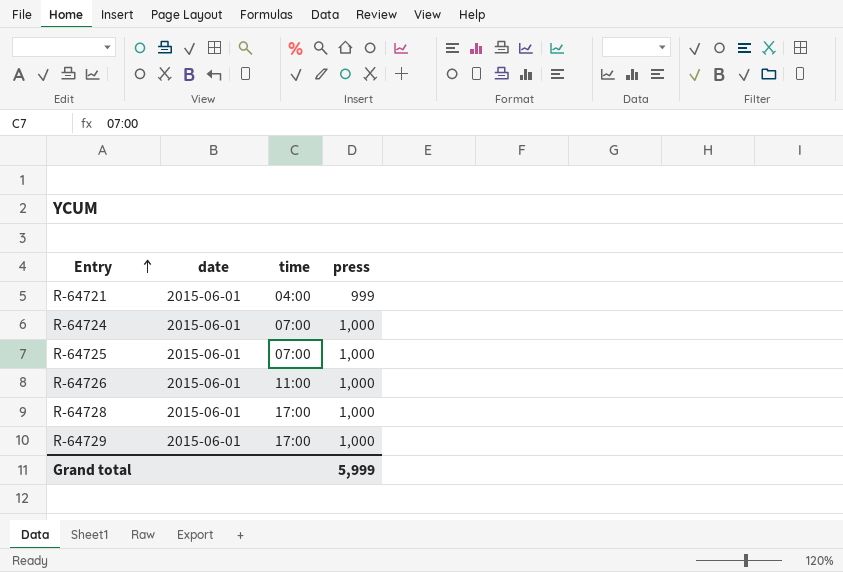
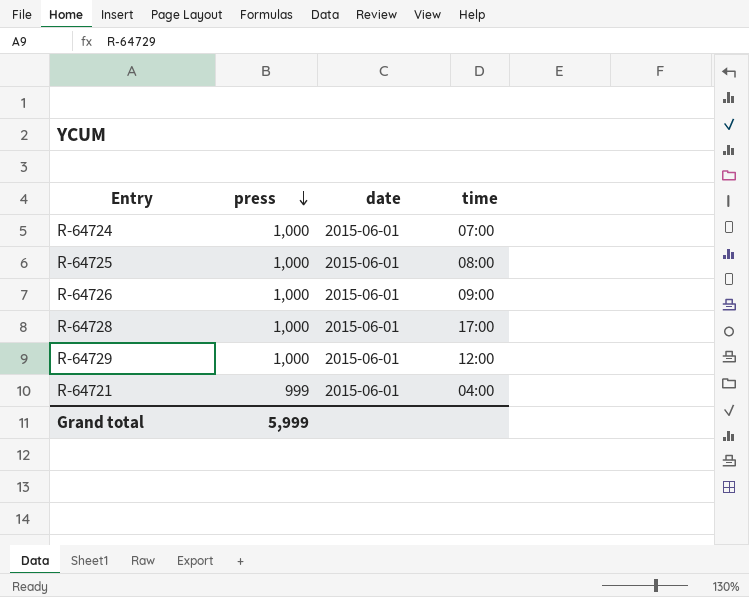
row order: Entry ascending -> press descending
column press | position: 4 -> 2
R-64725 | time: 07:00 -> 08:00
R-64726 | time: 11:00 -> 09:00
R-64729 | time: 17:00 -> 12:00

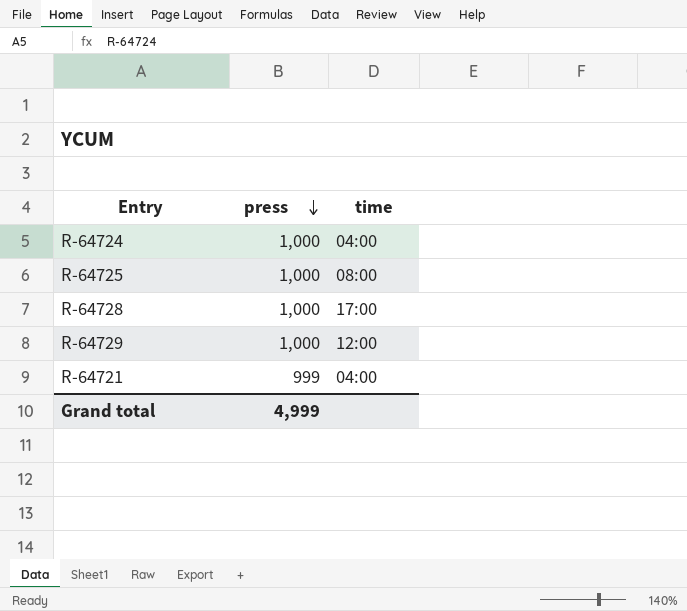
column date | position: 3 -> none
row R-64726: 1,000 | 2015-06-01 | 09:00 -> none
R-64724 | time: 07:00 -> 04:00
Grand total | press: 5,999 -> 4,999

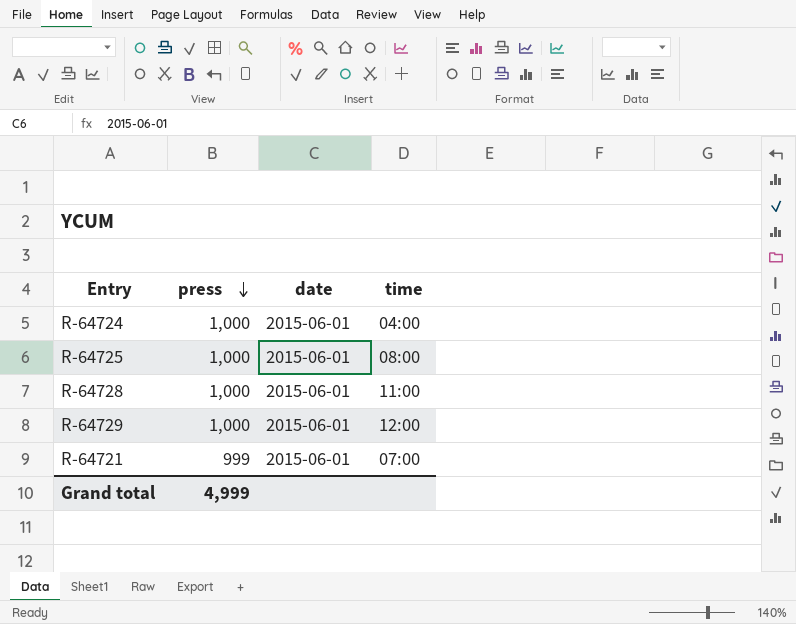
column date | position: none -> 3
R-64728 | time: 17:00 -> 11:00
R-64721 | time: 04:00 -> 07:00

